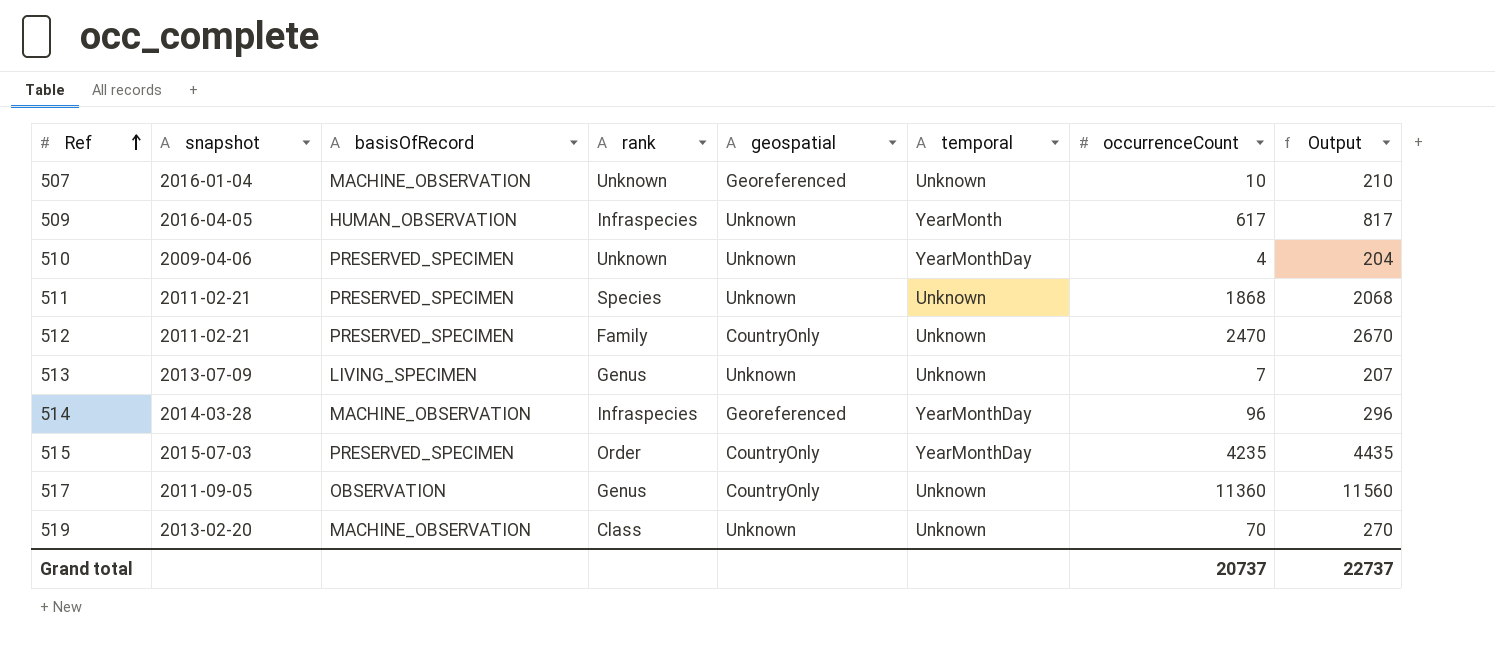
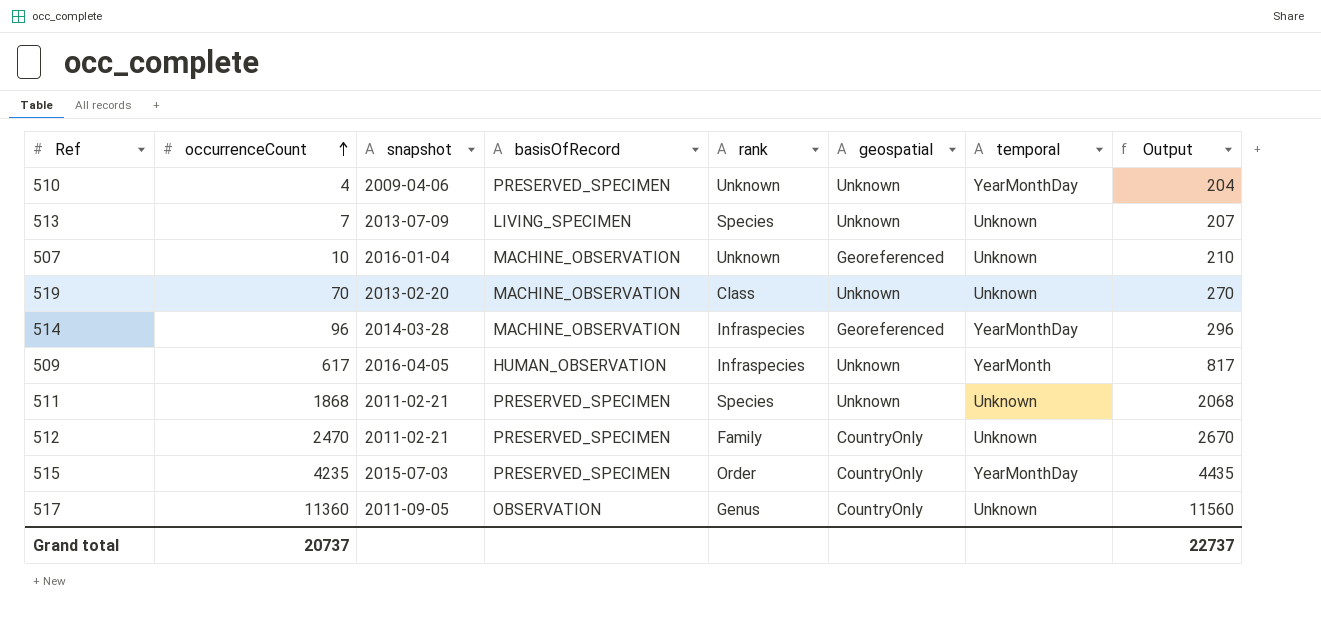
row order: Ref ascending -> occurrenceCount ascending
column occurrenceCount | position: 7 -> 2
513 | rank: Genus -> Species

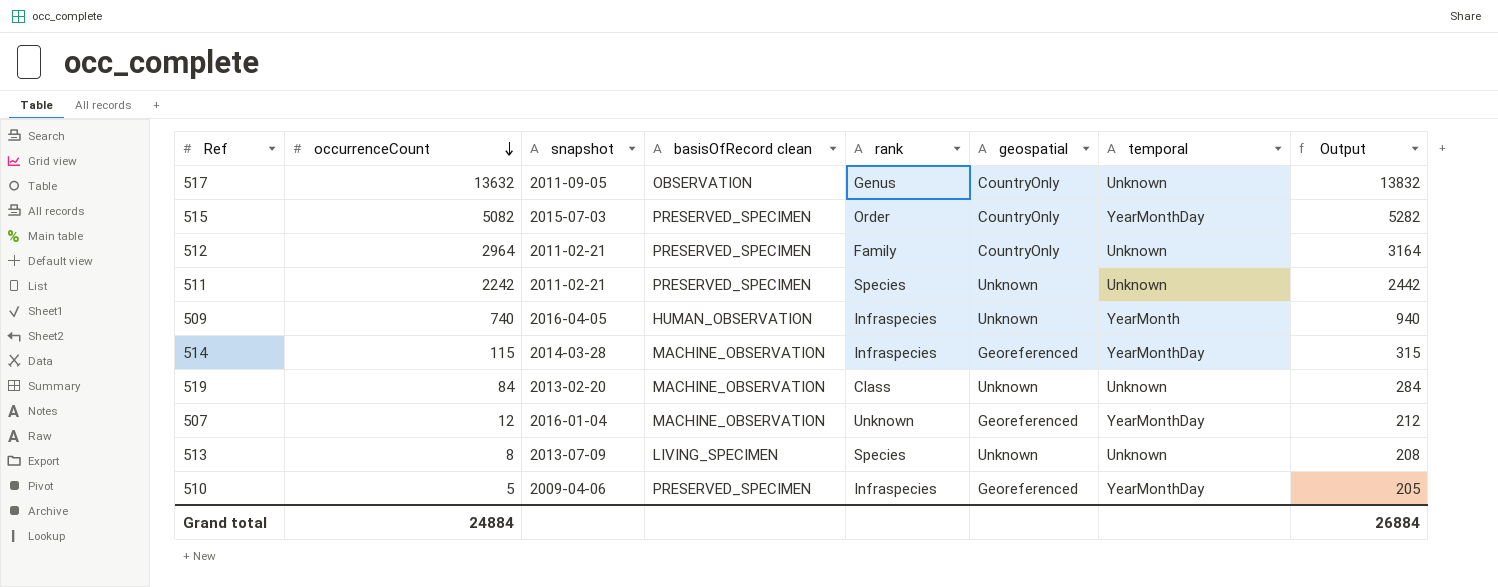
row order: occurrenceCount ascending -> occurrenceCount descending
column name: basisOfRecord -> basisOfRecord clean
517 | occurrenceCount: 11360 -> 13632
517 | Output: 11560 -> 13832
515 | occurrenceCount: 4235 -> 5082
515 | Output: 4435 -> 5282
512 | occurrenceCount: 2470 -> 2964
512 | Output: 2670 -> 3164
511 | occurrenceCount: 1868 -> 2242
511 | Output: 2068 -> 2442
509 | occurrenceCount: 617 -> 740
509 | Output: 817 -> 940
514 | occurrenceCount: 96 -> 115
514 | Output: 296 -> 315
519 | occurrenceCount: 70 -> 84
519 | Output: 270 -> 284
507 | occurrenceCount: 10 -> 12
507 | temporal: Unknown -> YearMonthDay
507 | Output: 210 -> 212
513 | occurrenceCount: 7 -> 8
513 | Output: 207 -> 208
510 | occurrenceCount: 4 -> 5
510 | rank: Unknown -> Infraspecies
510 | geospatial: Unknown -> Georeferenced
510 | Output: 204 -> 205
Grand total | occurrenceCount: 20737 -> 24884
Grand total | Output: 22737 -> 26884

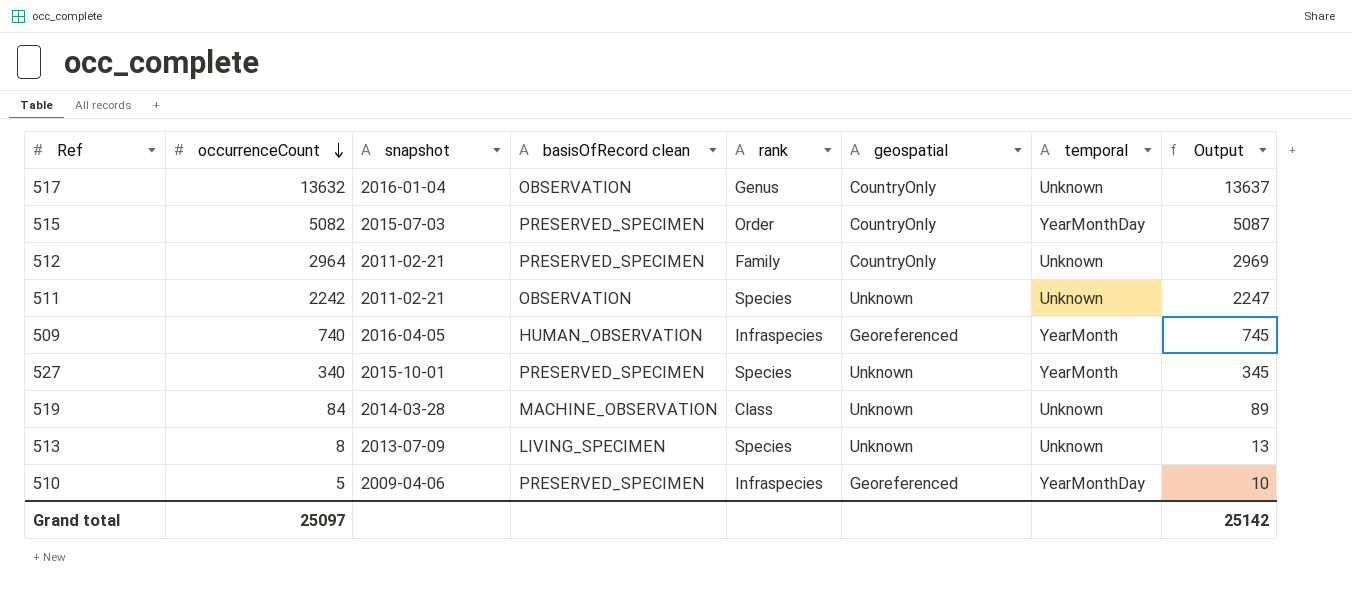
column Output | formula: [occurrenceCount] + 200 -> [occurrenceCount] + 5
row 514: 115 | 2014-03-28 | MACHINE_OBSERVATION | Infraspecies | Georeferenced | YearMonthDay | 315 -> none
row 507: 12 | 2016-01-04 | MACHINE_OBSERVATION | Unknown | Georeferenced | YearMonthDay | 212 -> none
517 | snapshot: 2011-09-05 -> 2016-01-04
511 | basisOfRecord clean: PRESERVED_SPECIMEN -> OBSERVATION
509 | geospatial: Unknown -> Georeferenced
row 527: none -> 340 | 2015-10-01 | PRESERVED_SPECIMEN | Species | Unknown | YearMonth | 345
519 | snapshot: 2013-02-20 -> 2014-03-28
Grand total | occurrenceCount: 24884 -> 25097
Grand total | Output: 26884 -> 25142

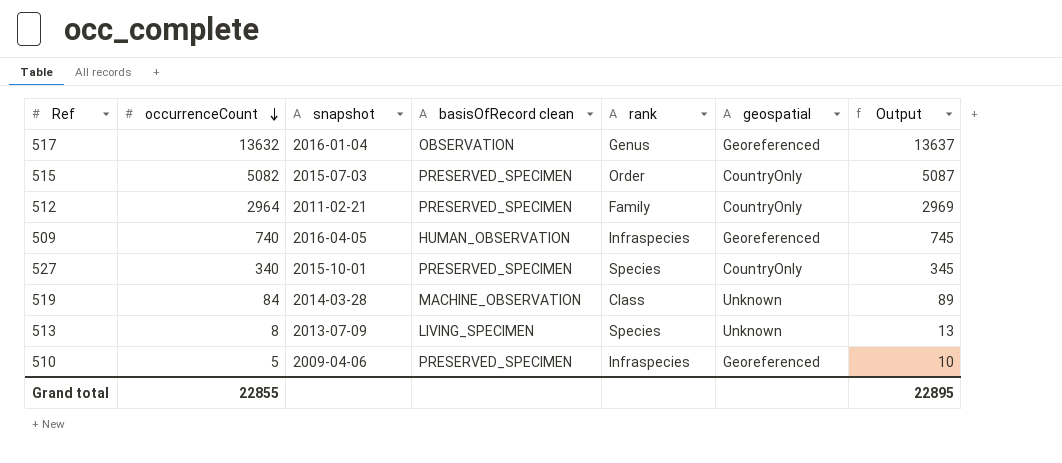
column temporal | position: 7 -> none
row 511: 2242 | 2011-02-21 | OBSERVATION | Species | Unknown | Unknown | 2247 -> none
517 | geospatial: CountryOnly -> Georeferenced
527 | geospatial: Unknown -> CountryOnly
Grand total | occurrenceCount: 25097 -> 22855
Grand total | Output: 25142 -> 22895

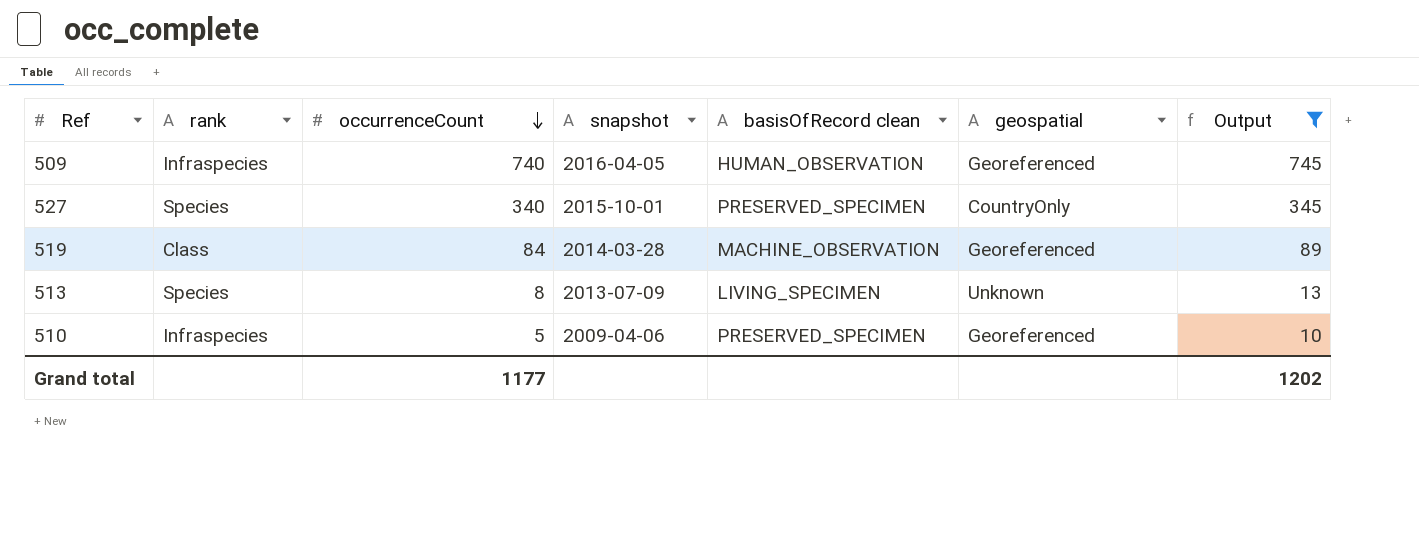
filter: none -> Output <= 745
column rank | position: 5 -> 2
519 | geospatial: Unknown -> Georeferenced
Grand total | occurrenceCount: 22855 -> 1177
Grand total | Output: 22895 -> 1202

